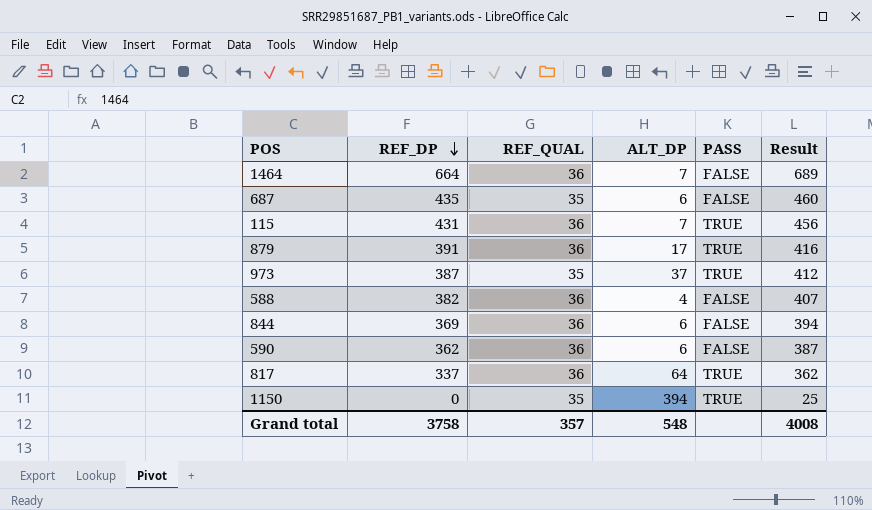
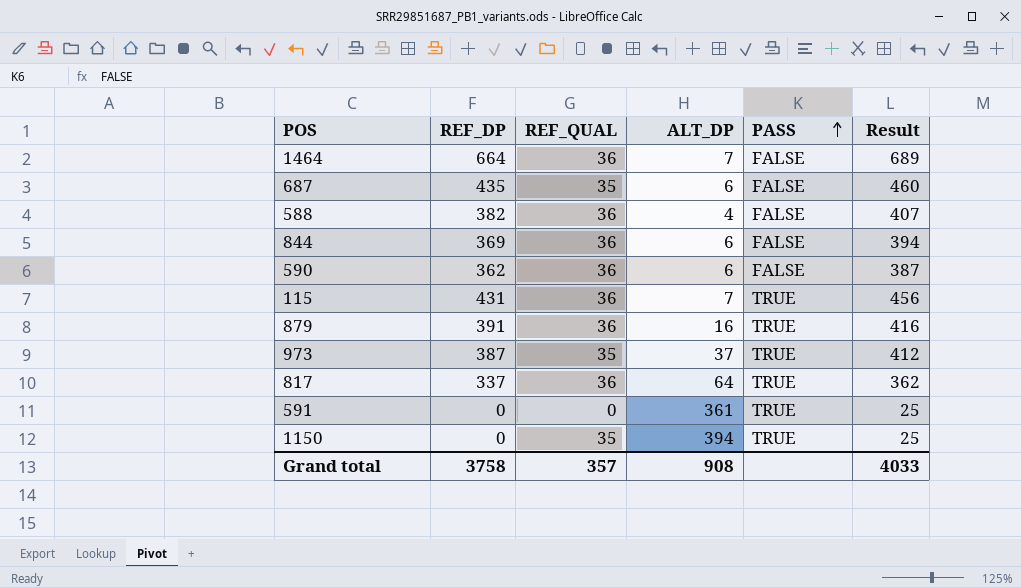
row order: REF_DP descending -> PASS ascending
879 | ALT_DP: 17 -> 16
row 591: none -> 0 | 0 | 361 | TRUE | 25
Grand total | ALT_DP: 548 -> 908
Grand total | Result: 4008 -> 4033

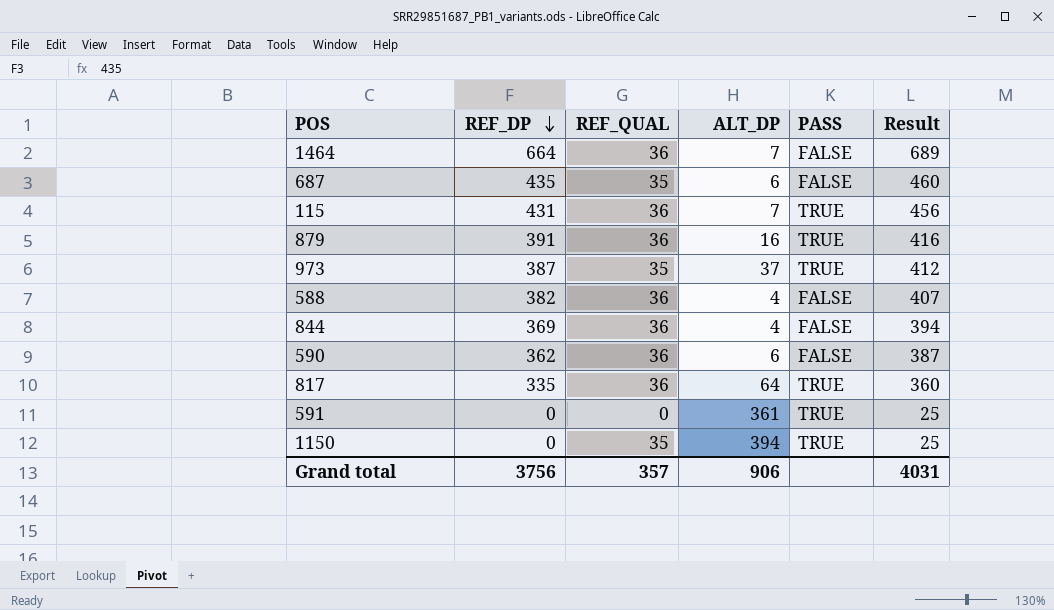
row order: PASS ascending -> REF_DP descending
844 | ALT_DP: 6 -> 4
817 | REF_DP: 337 -> 335
817 | Result: 362 -> 360
Grand total | REF_DP: 3758 -> 3756
Grand total | ALT_DP: 908 -> 906
Grand total | Result: 4033 -> 4031

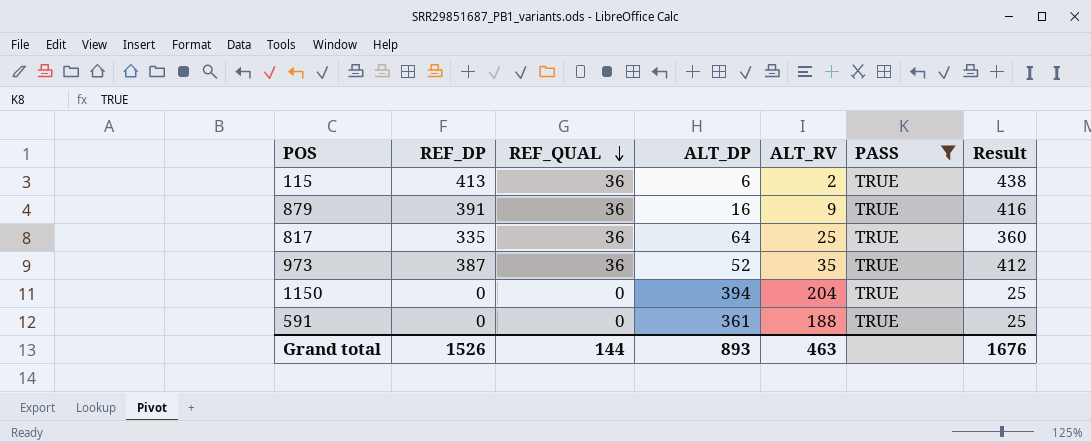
filter: none -> PASS = TRUE
row order: REF_DP descending -> REF_QUAL descending
column ALT_RV | position: none -> 5
115 | REF_DP: 431 -> 413
115 | ALT_DP: 7 -> 6
115 | Result: 456 -> 438
973 | REF_QUAL: 35 -> 36
973 | ALT_DP: 37 -> 52
1150 | REF_QUAL: 35 -> 0
Grand total | REF_DP: 3756 -> 1526
Grand total | REF_QUAL: 357 -> 144
Grand total | ALT_DP: 906 -> 893
Grand total | Result: 4031 -> 1676

